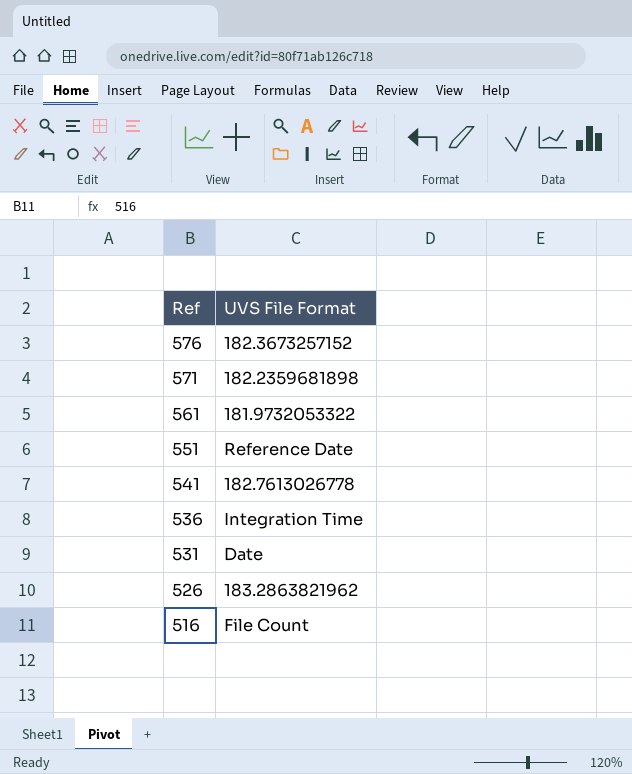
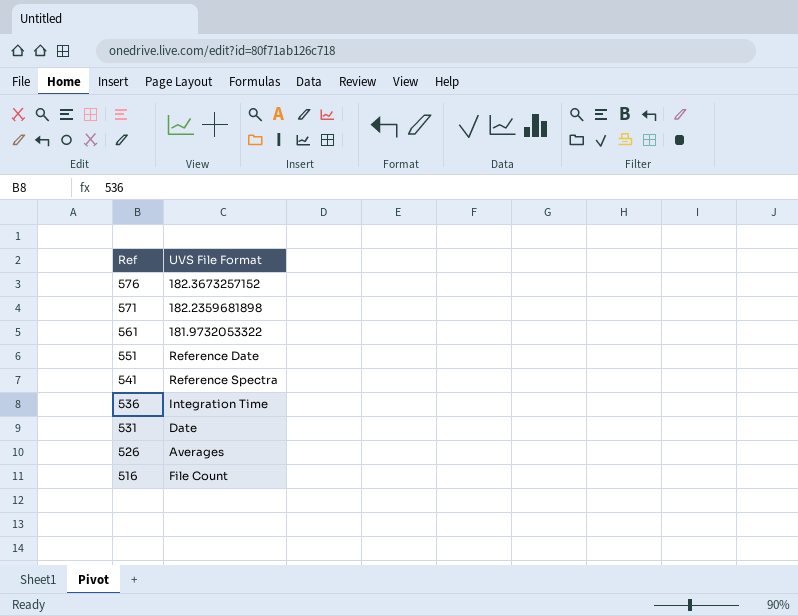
541 | UVS File Format: 182.7613026778 -> Reference Spectra
526 | UVS File Format: 183.2863821962 -> Averages

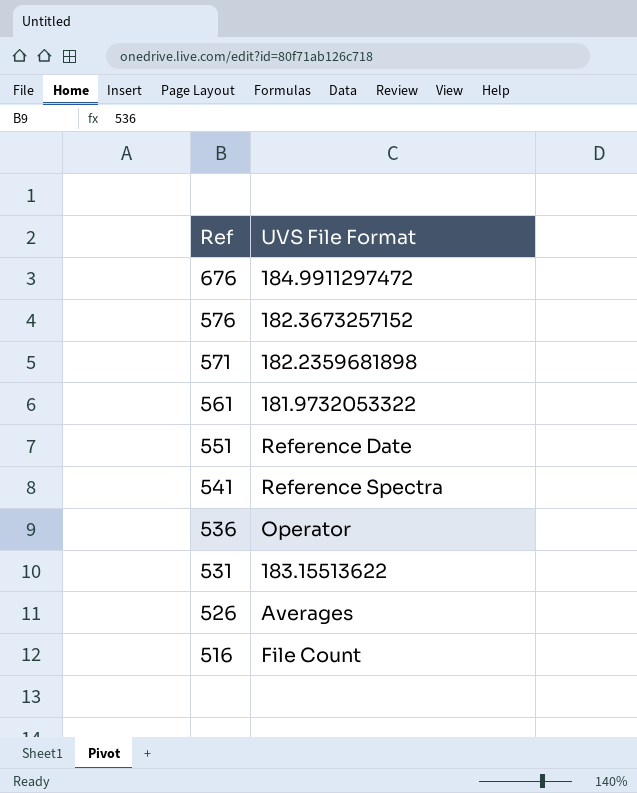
row 676: none -> 184.9911297472
536 | UVS File Format: Integration Time -> Operator
531 | UVS File Format: Date -> 183.15513622

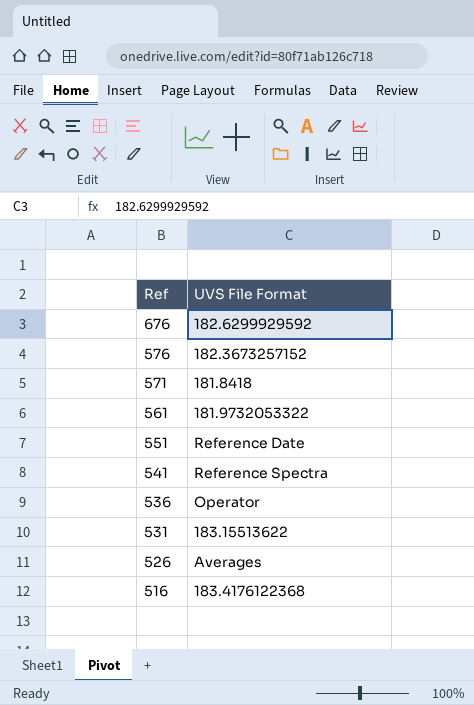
676 | UVS File Format: 184.9911297472 -> 182.6299929592
571 | UVS File Format: 182.2359681898 -> 181.8418
516 | UVS File Format: File Count -> 183.4176122368

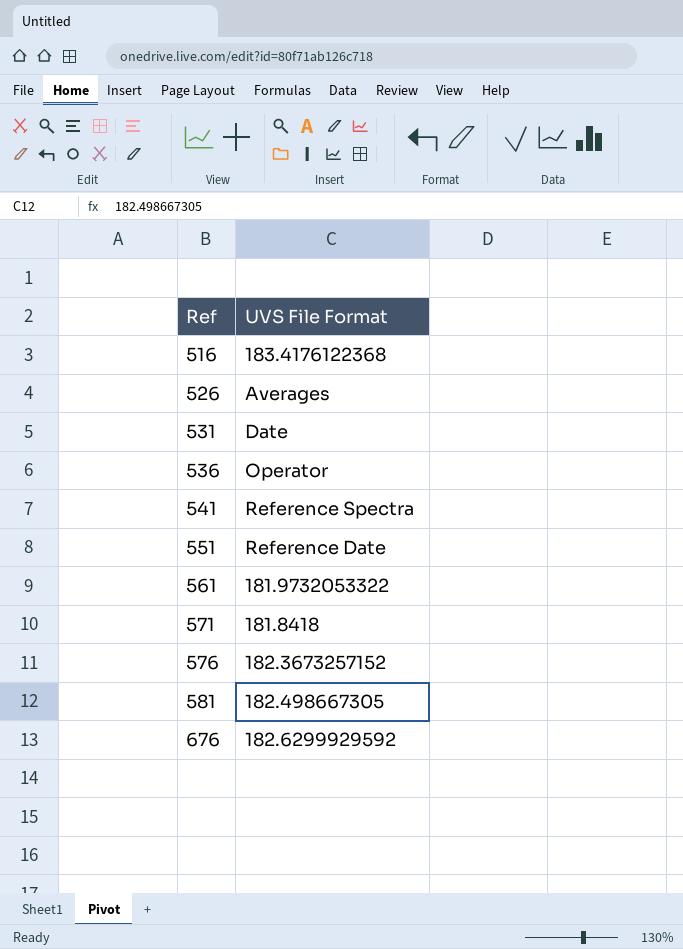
row order: Ref descending -> Ref ascending
531 | UVS File Format: 183.15513622 -> Date
row 581: none -> 182.498667305

